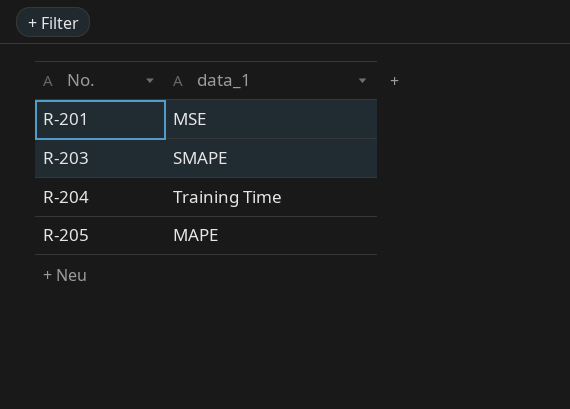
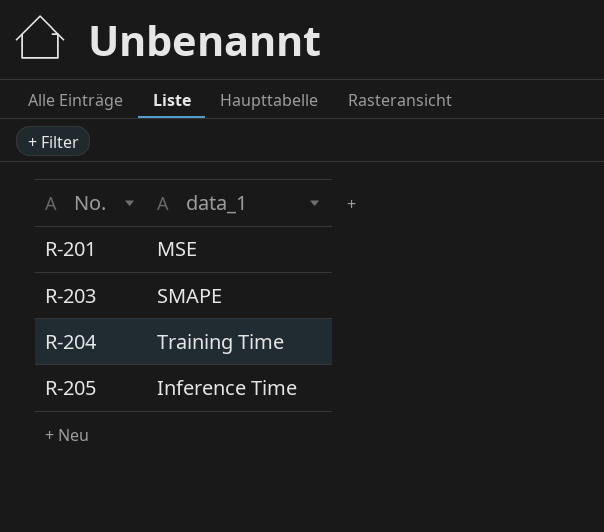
R-205 | data_1: MAPE -> Inference Time

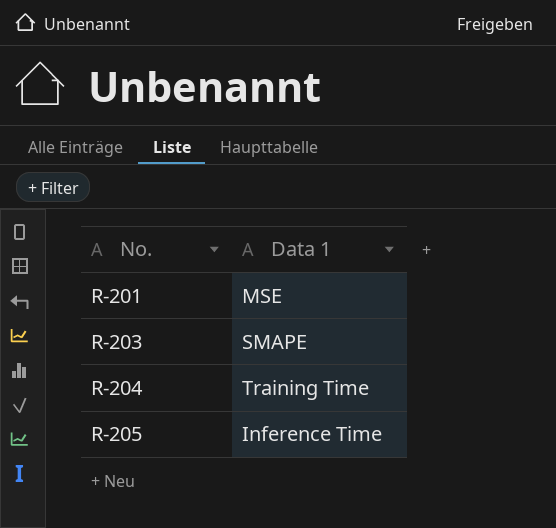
column name: data_1 -> Data 1

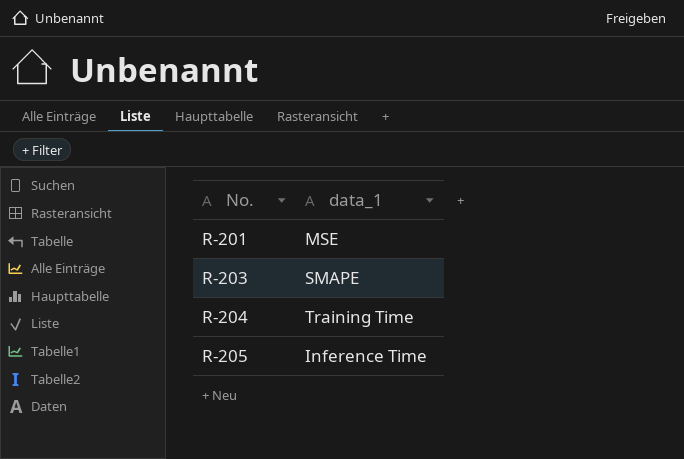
column name: Data 1 -> data_1

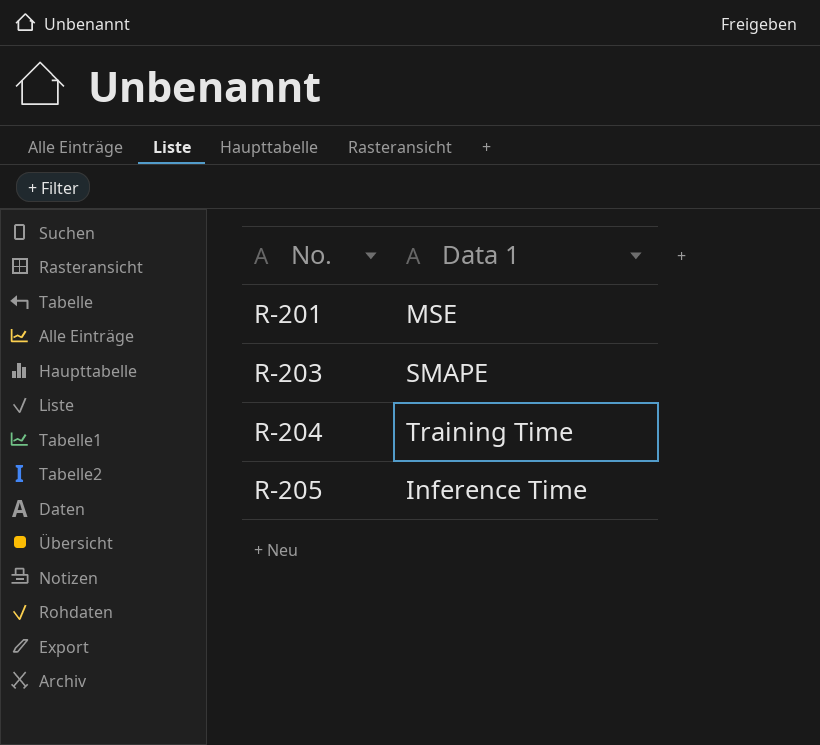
column name: data_1 -> Data 1

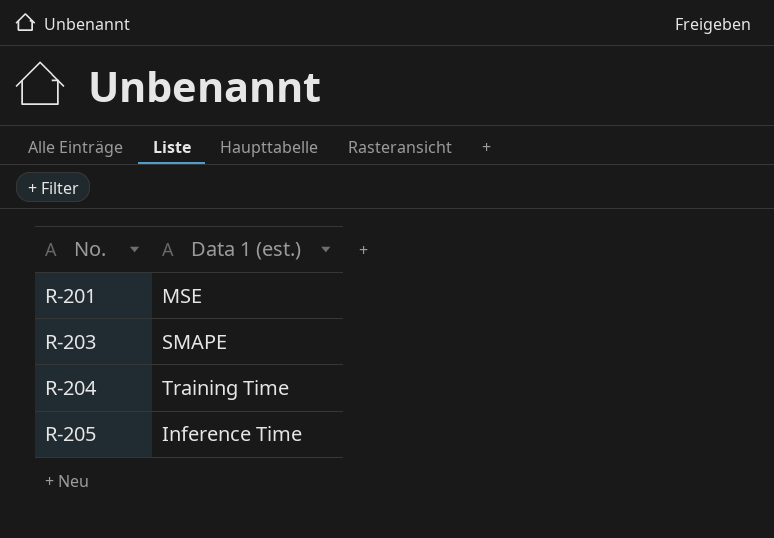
column name: Data 1 -> Data 1 (est.)

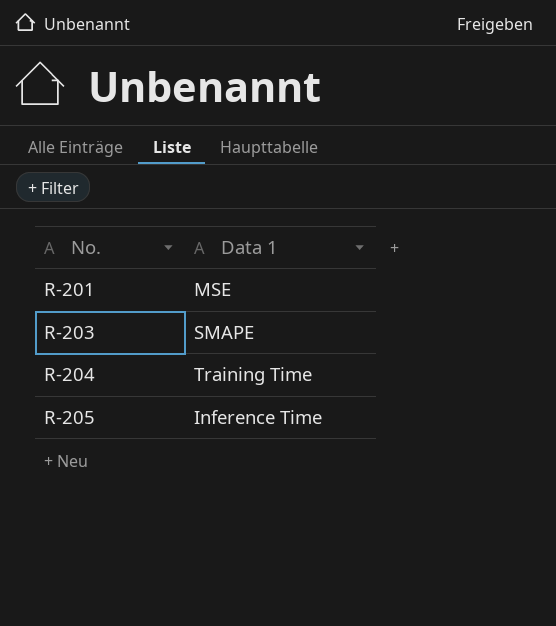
column name: Data 1 (est.) -> Data 1

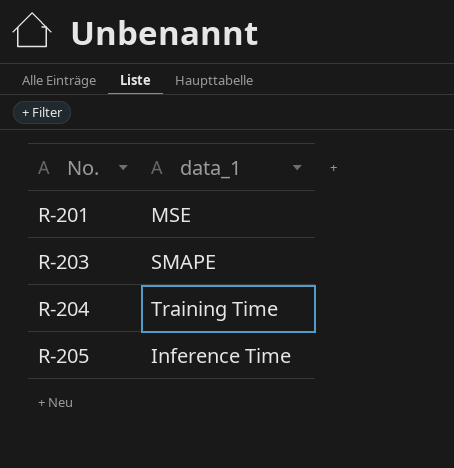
column name: Data 1 -> data_1

